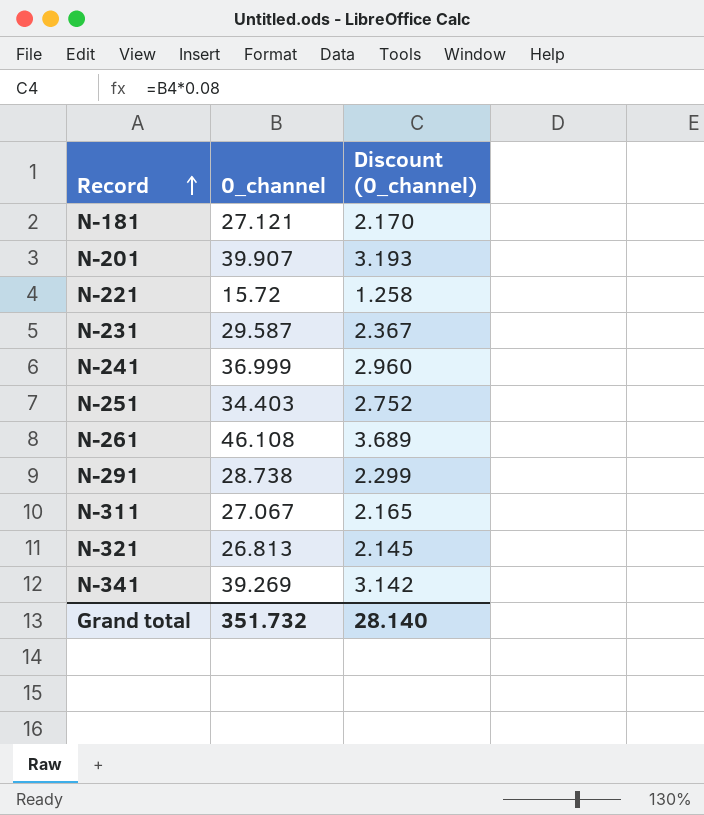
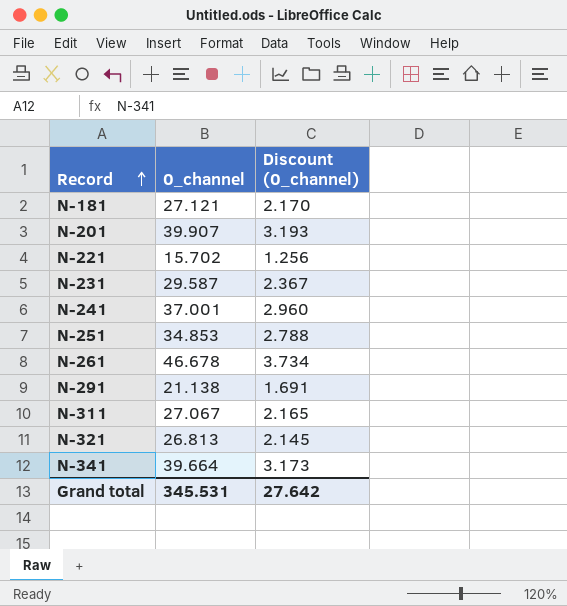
N-221 | 0_channel: 15.72 -> 15.702
N-221 | Discount (0_channel): 1.258 -> 1.256
N-241 | 0_channel: 36.999 -> 37.001
N-251 | 0_channel: 34.403 -> 34.853
N-251 | Discount (0_channel): 2.752 -> 2.788
N-261 | 0_channel: 46.108 -> 46.678
N-261 | Discount (0_channel): 3.689 -> 3.734
N-291 | 0_channel: 28.738 -> 21.138
N-291 | Discount (0_channel): 2.299 -> 1.691
N-341 | 0_channel: 39.269 -> 39.664
N-341 | Discount (0_channel): 3.142 -> 3.173
Grand total | 0_channel: 351.732 -> 345.531
Grand total | Discount (0_channel): 28.140 -> 27.642

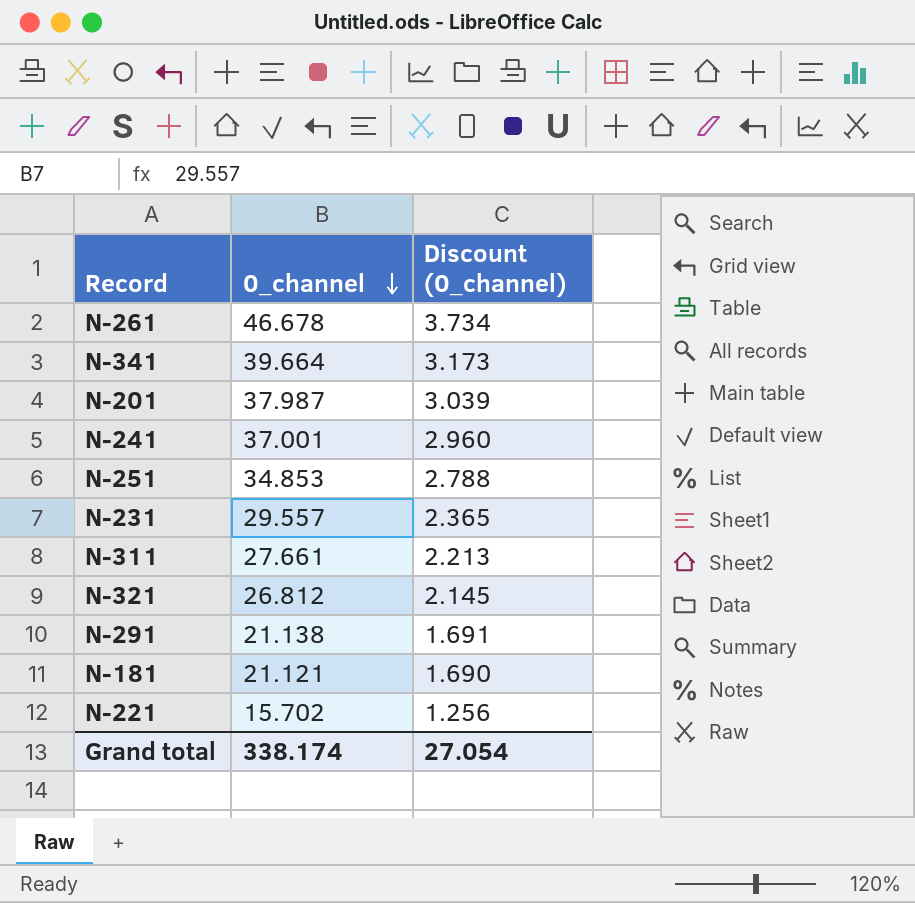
row order: Record ascending -> 0_channel descending
N-201 | 0_channel: 39.907 -> 37.987
N-201 | Discount (0_channel): 3.193 -> 3.039
N-231 | 0_channel: 29.587 -> 29.557
N-231 | Discount (0_channel): 2.367 -> 2.365
N-311 | 0_channel: 27.067 -> 27.661
N-311 | Discount (0_channel): 2.165 -> 2.213
N-321 | 0_channel: 26.813 -> 26.812
N-181 | 0_channel: 27.121 -> 21.121
N-181 | Discount (0_channel): 2.170 -> 1.690
Grand total | 0_channel: 345.531 -> 338.174
Grand total | Discount (0_channel): 27.642 -> 27.054

